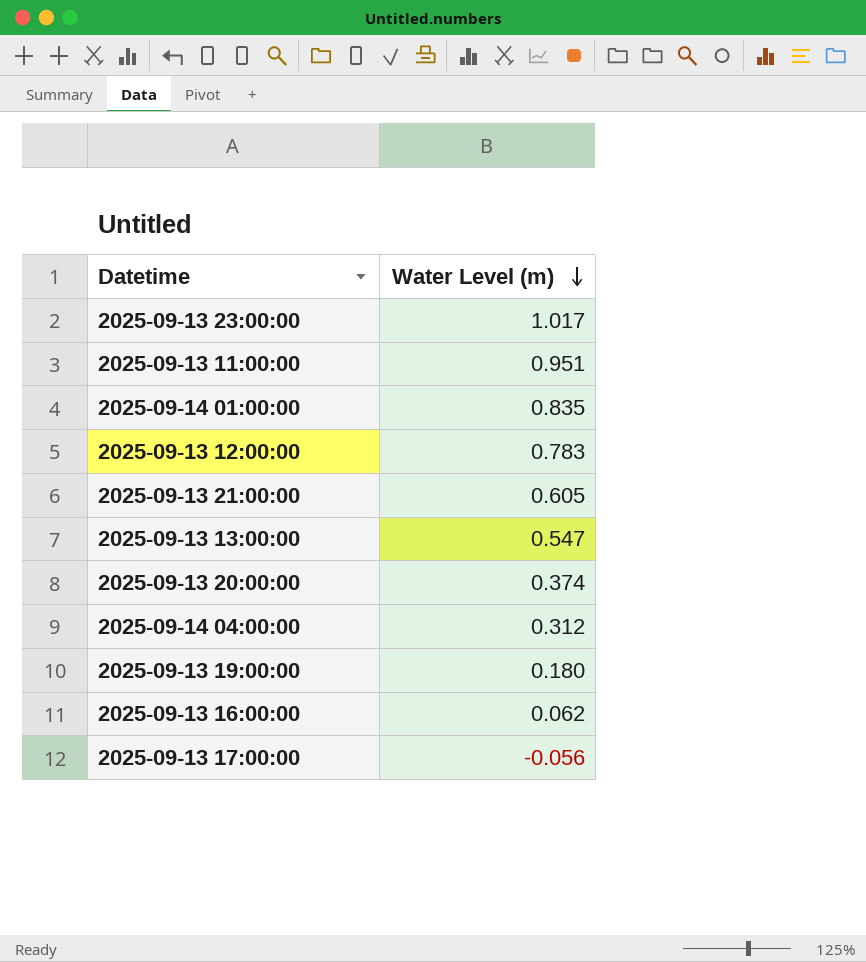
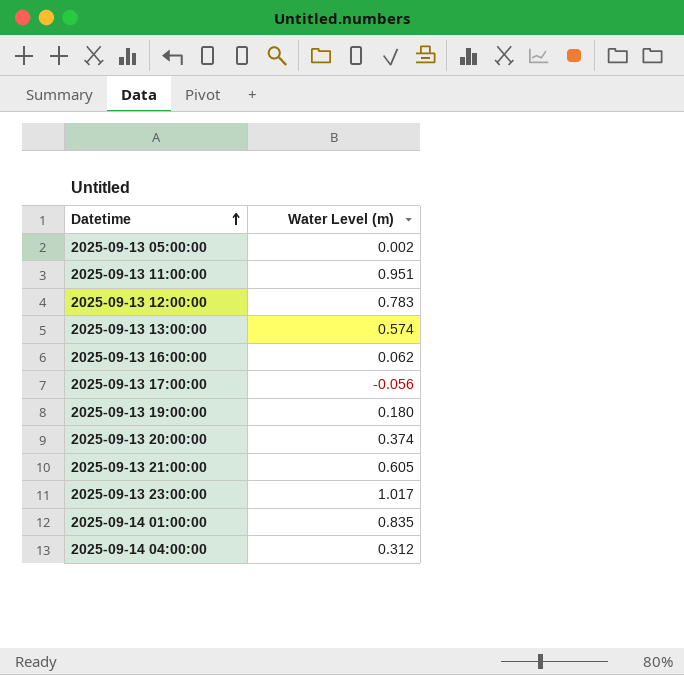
row order: Water Level (m) descending -> Datetime ascending
row 2025-09-13 05:00:00: none -> 0.002
2025-09-13 13:00:00 | Water Level (m): 0.547 -> 0.574

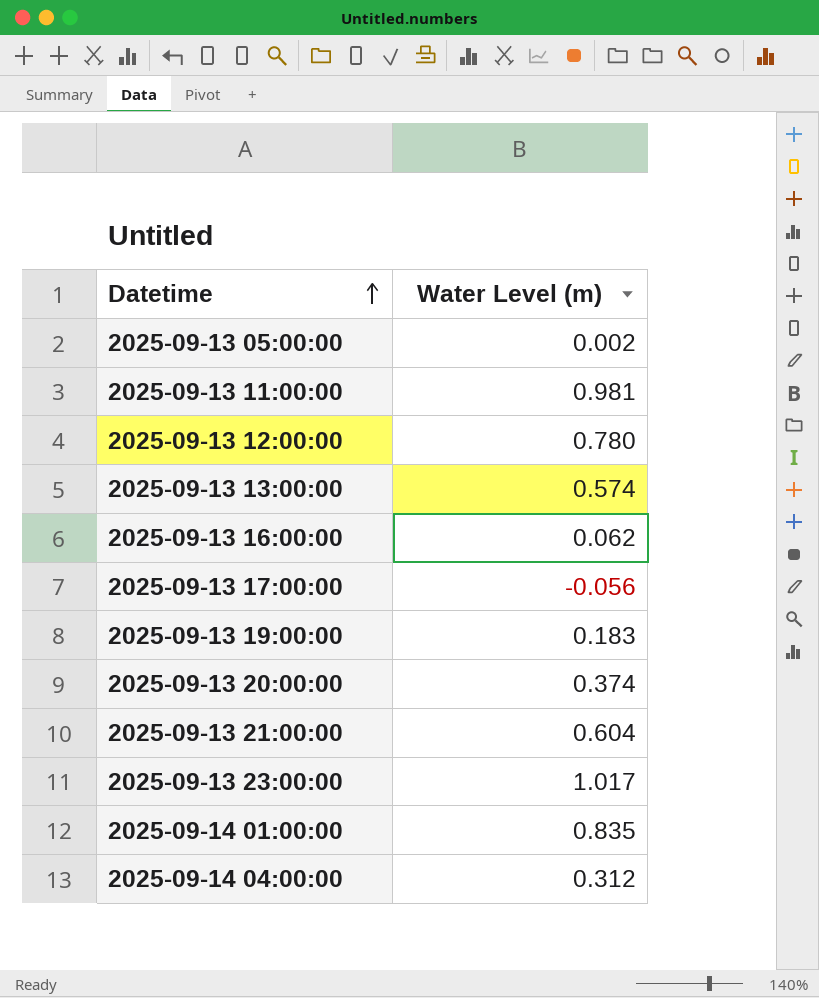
2025-09-13 11:00:00 | Water Level (m): 0.951 -> 0.981
2025-09-13 12:00:00 | Water Level (m): 0.783 -> 0.780
2025-09-13 19:00:00 | Water Level (m): 0.180 -> 0.183
2025-09-13 21:00:00 | Water Level (m): 0.605 -> 0.604

